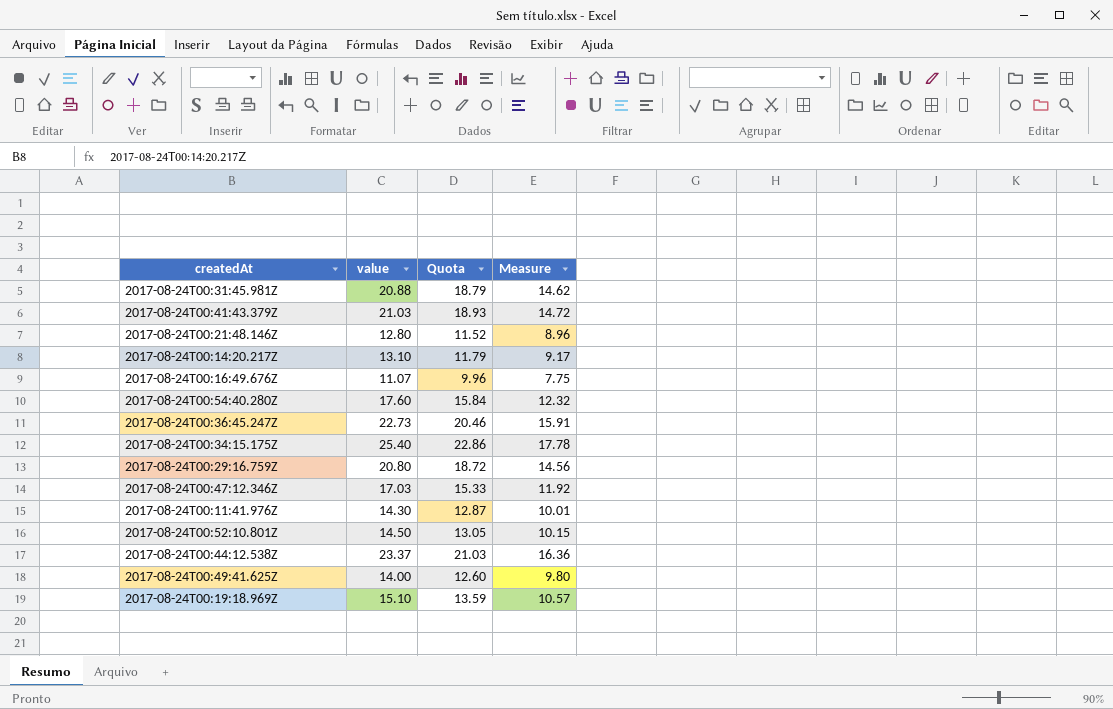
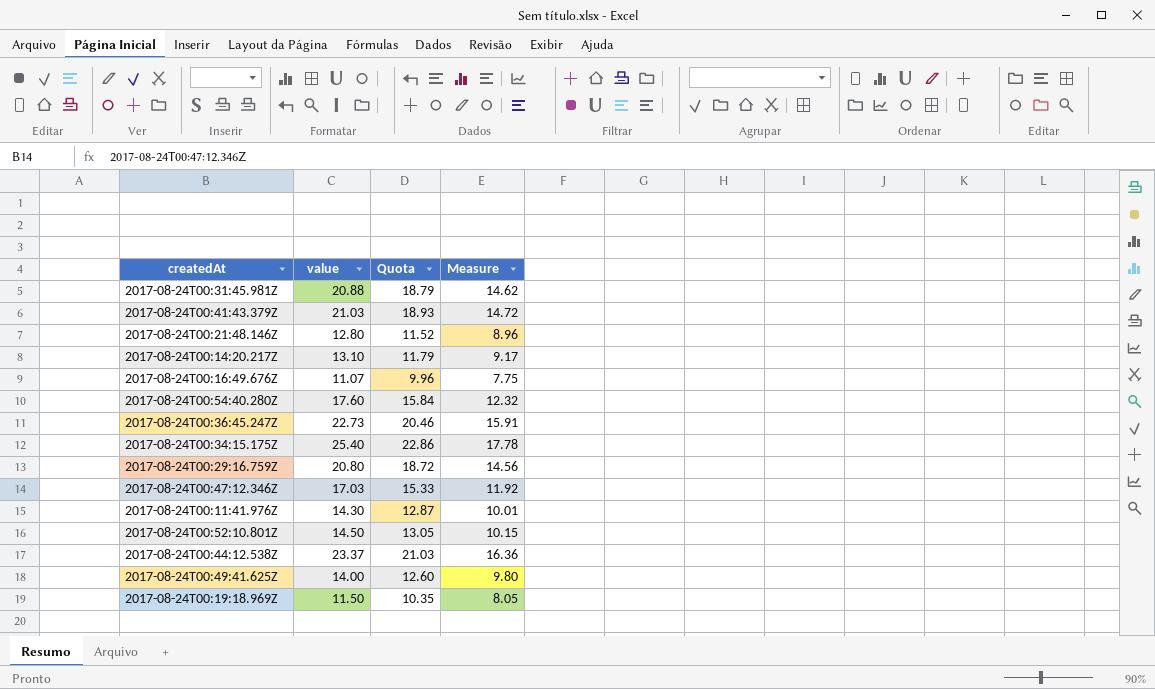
2017-08-24T00:19:18.969Z | value: 15.10 -> 11.50
2017-08-24T00:19:18.969Z | Quota: 13.59 -> 10.35
2017-08-24T00:19:18.969Z | Measure: 10.57 -> 8.05

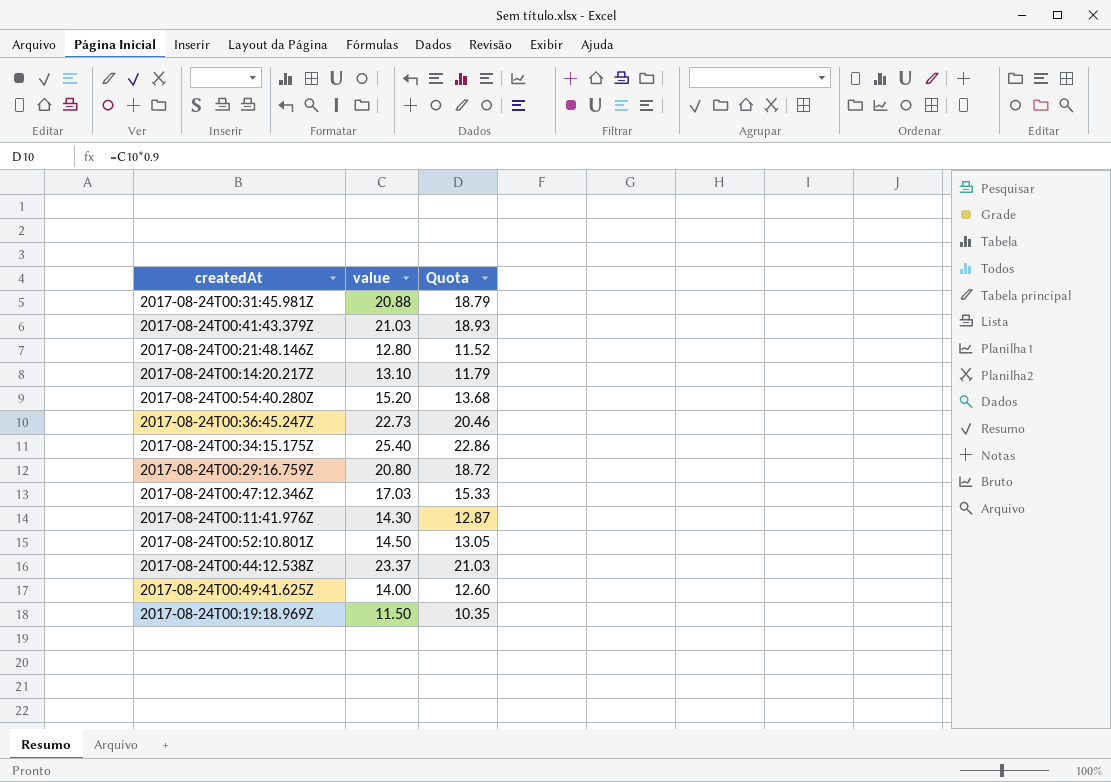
column Measure | formula: [value] * 0.7 -> none
row 2017-08-24T00:16:49.676Z: 11.07 | 9.96 | 7.75 -> none
2017-08-24T00:54:40.280Z | value: 17.60 -> 15.20
2017-08-24T00:54:40.280Z | Quota: 15.84 -> 13.68

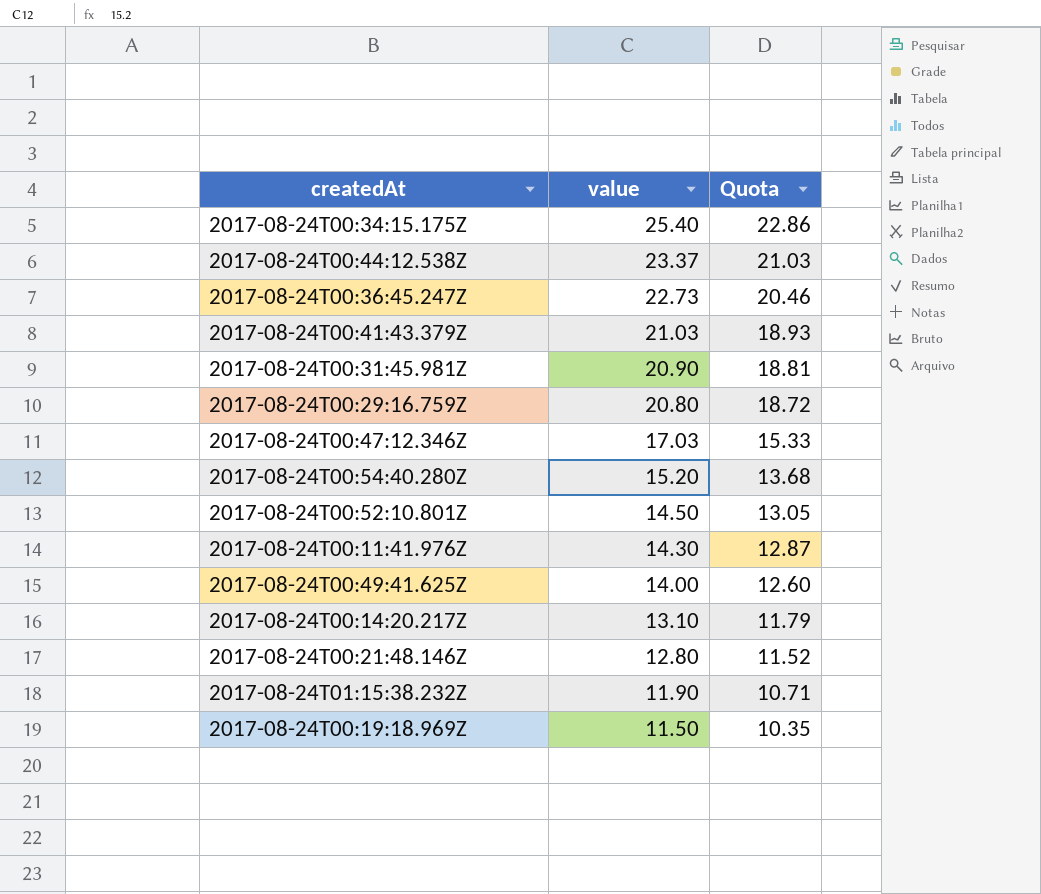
row order: none -> value descending
2017-08-24T00:31:45.981Z | value: 20.88 -> 20.90
2017-08-24T00:31:45.981Z | Quota: 18.79 -> 18.81
row 2017-08-24T01:15:38.232Z: none -> 11.90 | 10.71

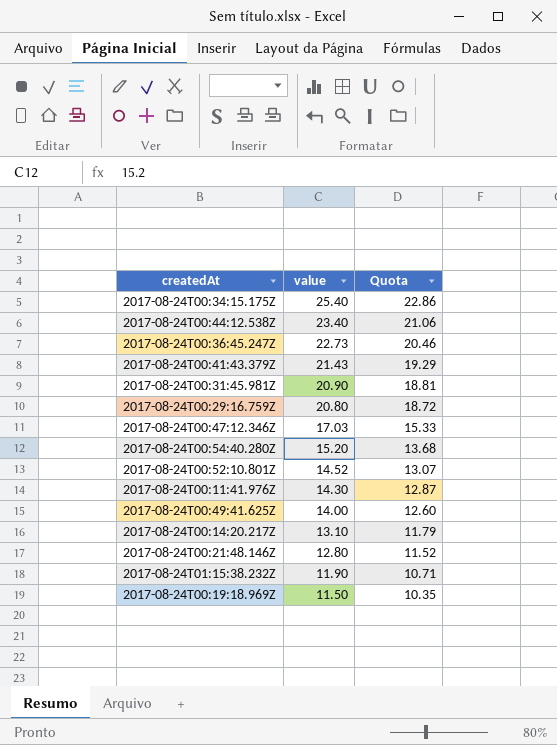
2017-08-24T00:44:12.538Z | value: 23.37 -> 23.40
2017-08-24T00:44:12.538Z | Quota: 21.03 -> 21.06
2017-08-24T00:41:43.379Z | value: 21.03 -> 21.43
2017-08-24T00:41:43.379Z | Quota: 18.93 -> 19.29
2017-08-24T00:52:10.801Z | value: 14.50 -> 14.52
2017-08-24T00:52:10.801Z | Quota: 13.05 -> 13.07

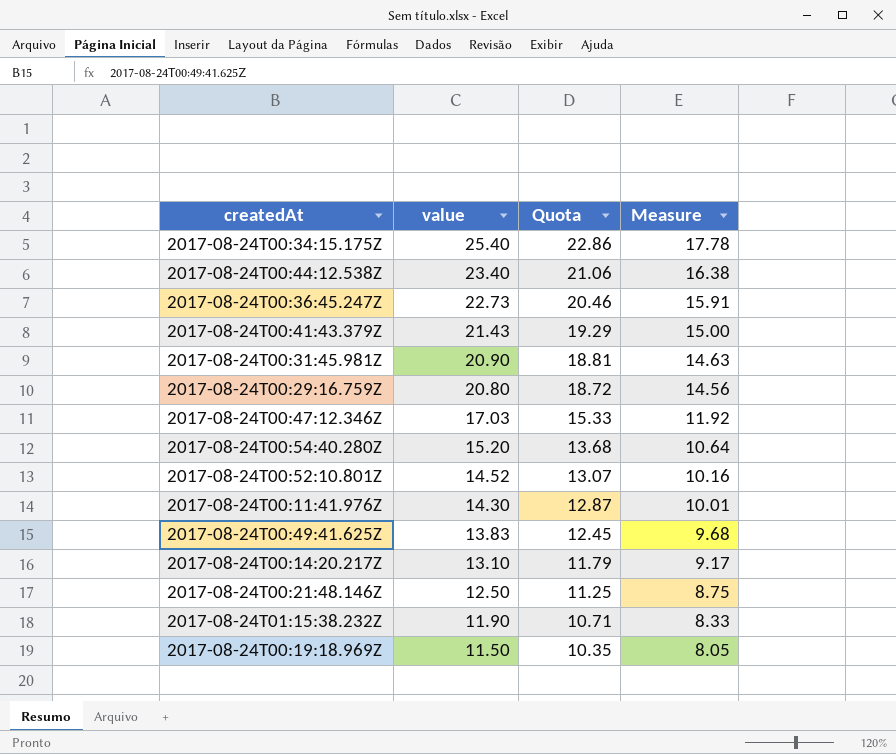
column Measure | formula: none -> [value] * 0.7
2017-08-24T00:49:41.625Z | value: 14.00 -> 13.83
2017-08-24T00:49:41.625Z | Quota: 12.60 -> 12.45
2017-08-24T00:21:48.146Z | value: 12.80 -> 12.50
2017-08-24T00:21:48.146Z | Quota: 11.52 -> 11.25

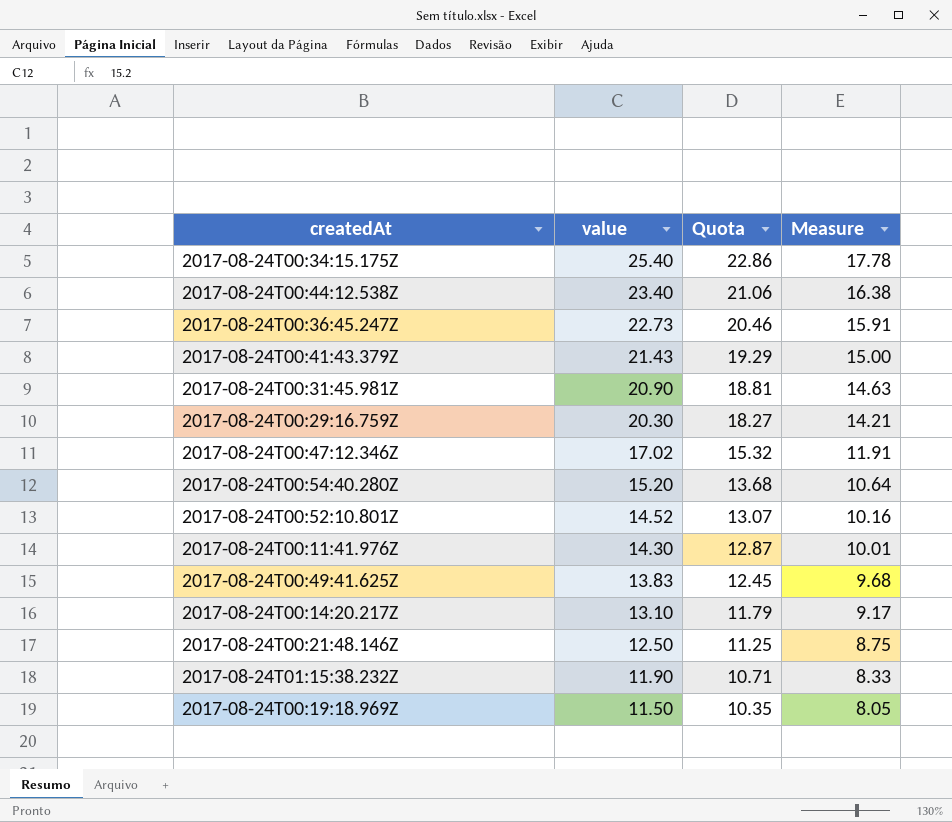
2017-08-24T00:29:16.759Z | value: 20.80 -> 20.30
2017-08-24T00:29:16.759Z | Quota: 18.72 -> 18.27
2017-08-24T00:29:16.759Z | Measure: 14.56 -> 14.21
2017-08-24T00:47:12.346Z | value: 17.03 -> 17.02
2017-08-24T00:47:12.346Z | Quota: 15.33 -> 15.32
2017-08-24T00:47:12.346Z | Measure: 11.92 -> 11.91

